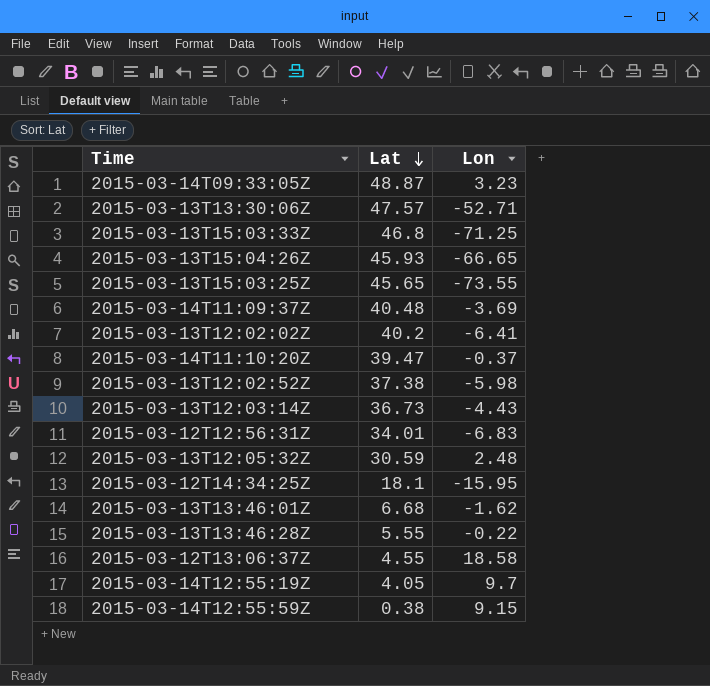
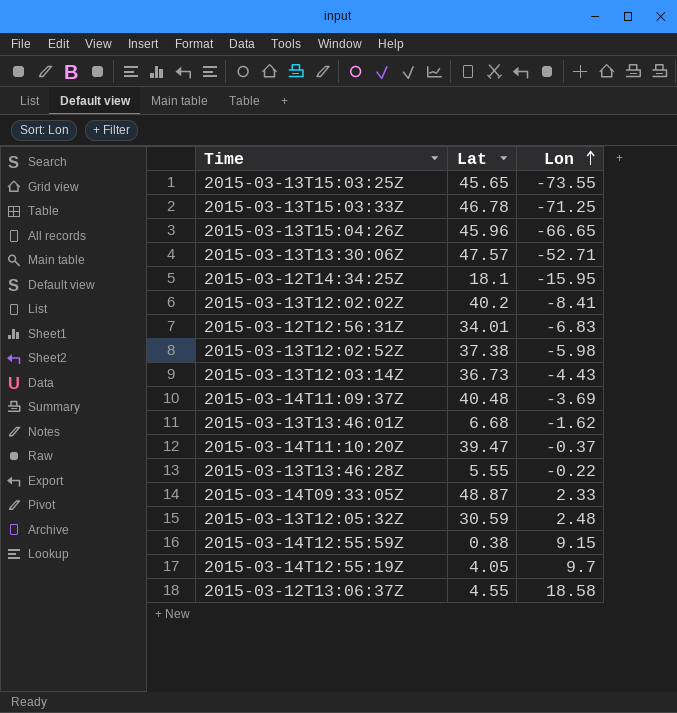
row order: Lat descending -> Lon ascending
2015-03-13T15:03:33Z | Lat: 46.8 -> 46.78
2015-03-13T15:04:26Z | Lat: 45.93 -> 45.96
2015-03-13T12:02:02Z | Lon: -6.41 -> -8.41
2015-03-14T09:33:05Z | Lon: 3.23 -> 2.33

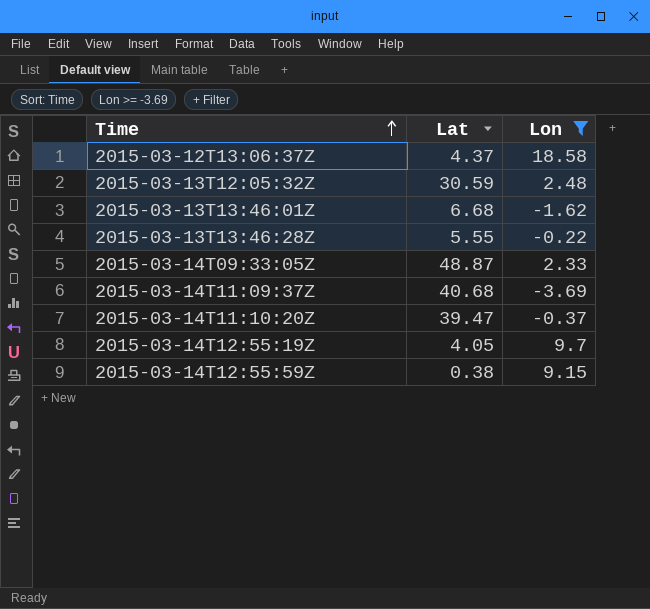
filter: none -> Lon >= -3.69
row order: Lon ascending -> Time ascending
2015-03-12T13:06:37Z | Lat: 4.55 -> 4.37
2015-03-14T11:09:37Z | Lat: 40.48 -> 40.68

